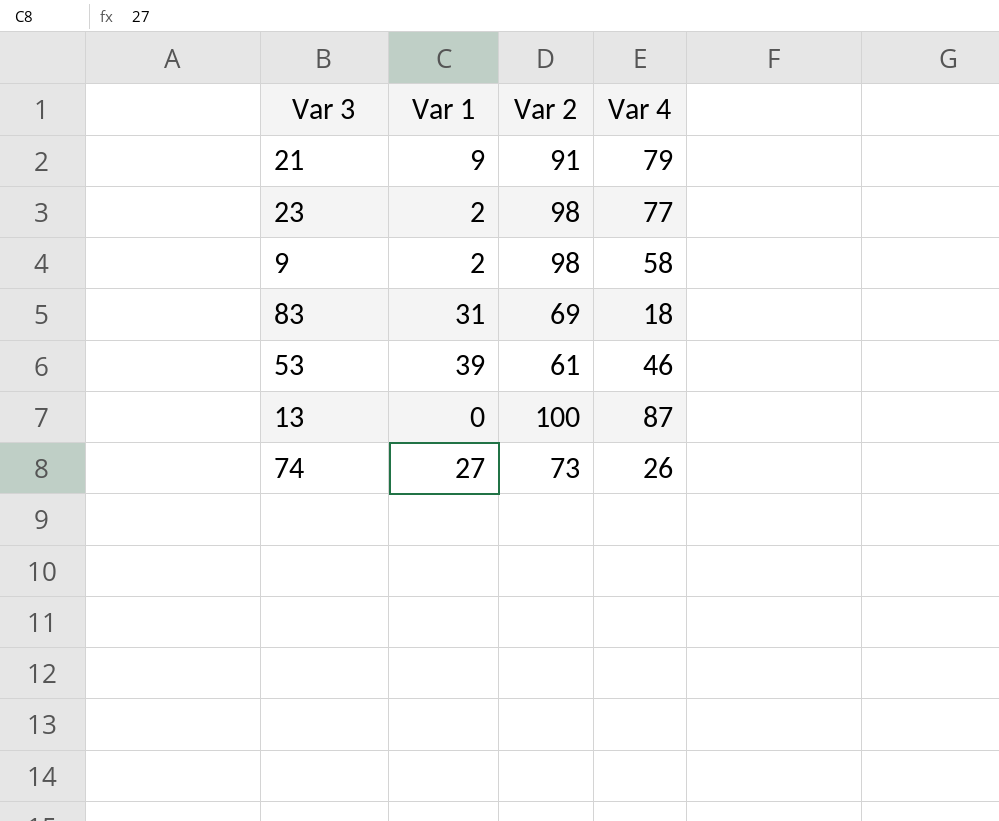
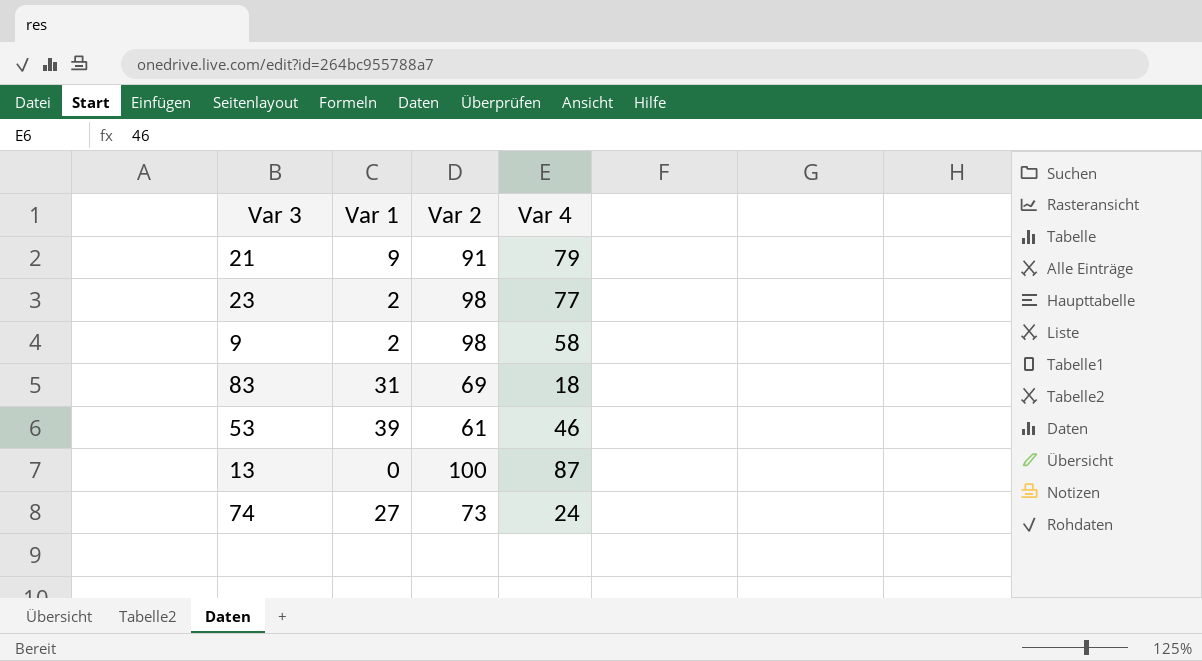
74 | Var 4: 26 -> 24

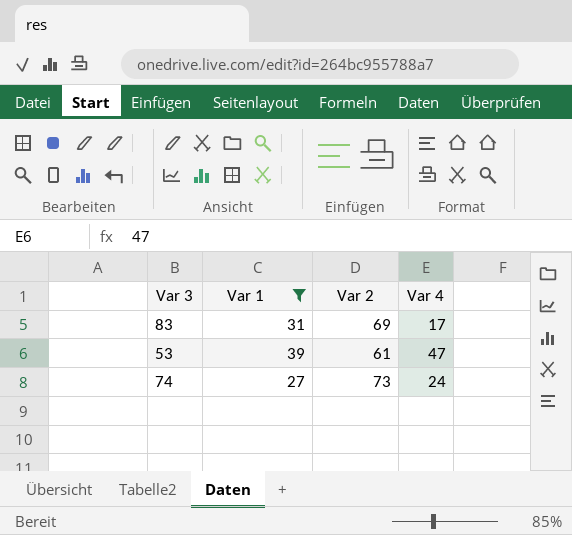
filter: none -> Var 1 >= 27
83 | Var 4: 18 -> 17
53 | Var 4: 46 -> 47

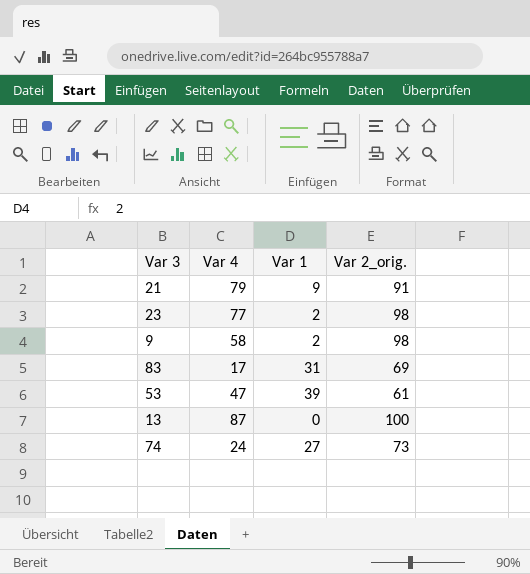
filter: Var 1 >= 27 -> none
column Var 4 | position: 4 -> 2
column name: Var 2 -> Var 2_orig.

